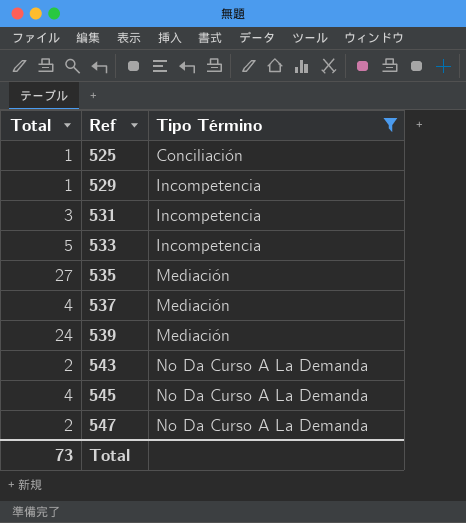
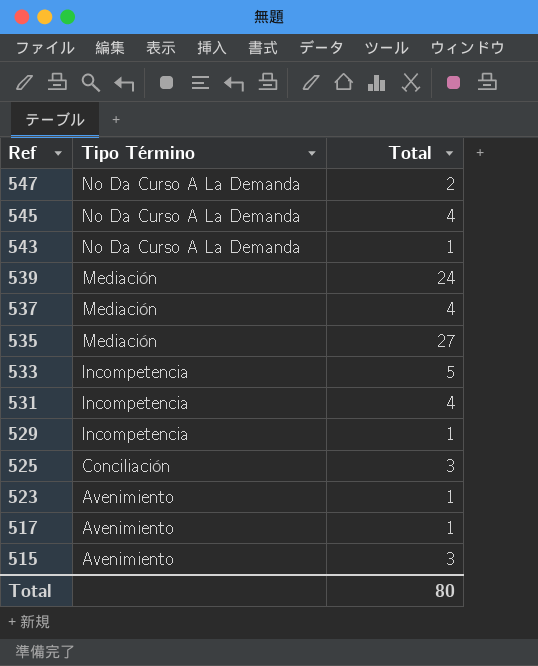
filter: Tipo Término != Avenimiento -> none
row order: Ref ascending -> Ref descending
column Total | position: 1 -> 3
543 | Total: 2 -> 1
531 | Total: 3 -> 4
525 | Total: 1 -> 3
Total | Total: 73 -> 80

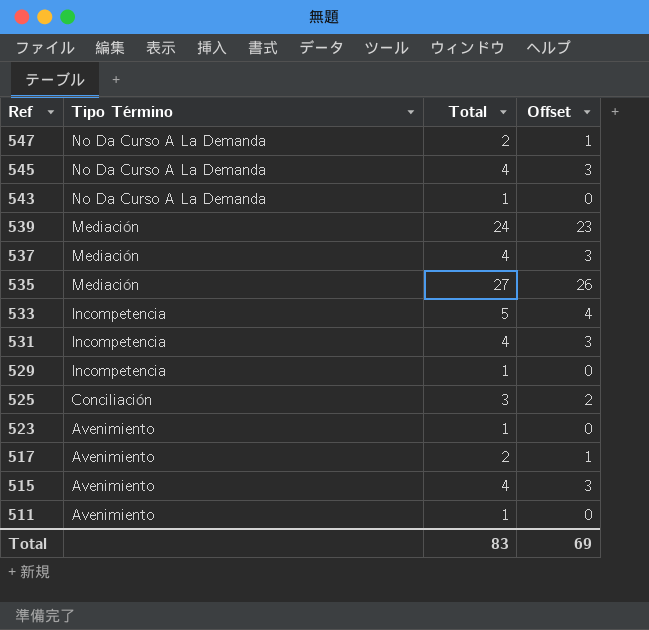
column Offset | formula: none -> [Total] - 1
517 | Total: 1 -> 2
515 | Total: 3 -> 4
row 511: none -> Avenimiento | 1 | 0
Total | Total: 80 -> 83

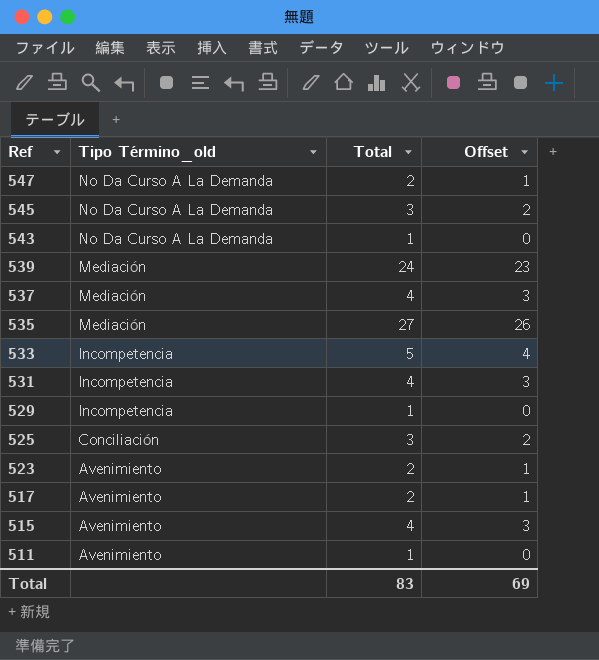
column name: Tipo Término -> Tipo Término_old
545 | Total: 4 -> 3
545 | Offset: 3 -> 2
523 | Total: 1 -> 2
523 | Offset: 0 -> 1

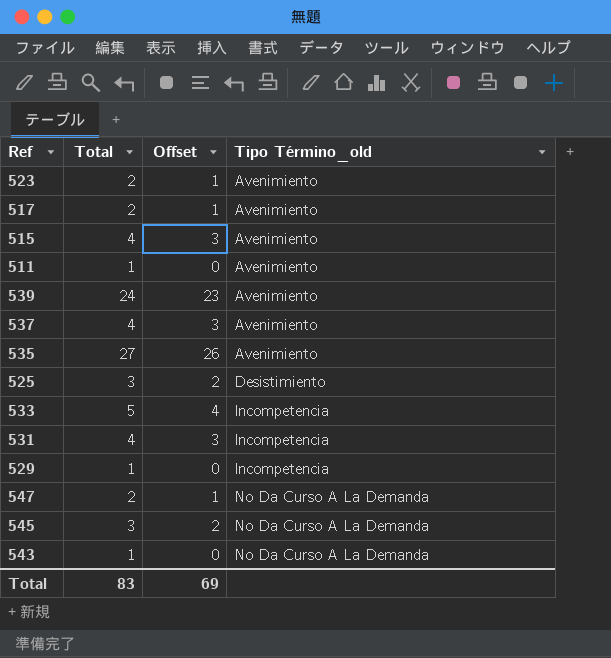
row order: Ref descending -> Tipo Término_old ascending
column Tipo Término_old | position: 2 -> 4
539 | Tipo Término_old: Mediación -> Avenimiento
537 | Tipo Término_old: Mediación -> Avenimiento
535 | Tipo Término_old: Mediación -> Avenimiento
525 | Tipo Término_old: Conciliación -> Desistimiento

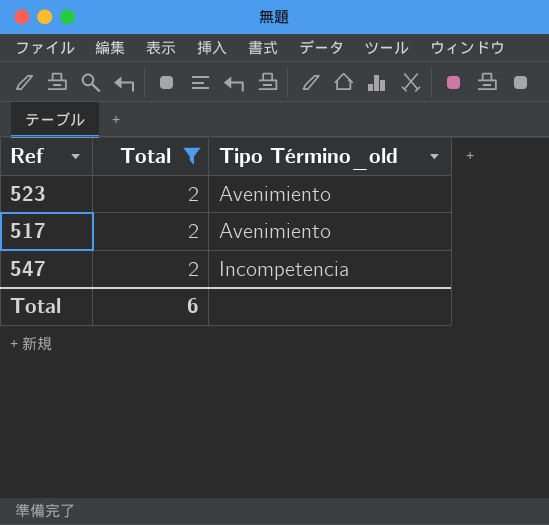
filter: none -> Total = 2
column Offset | formula: [Total] - 1 -> none
547 | Tipo Término_old: No Da Curso A La Demanda -> Incompetencia
Total | Total: 83 -> 6

